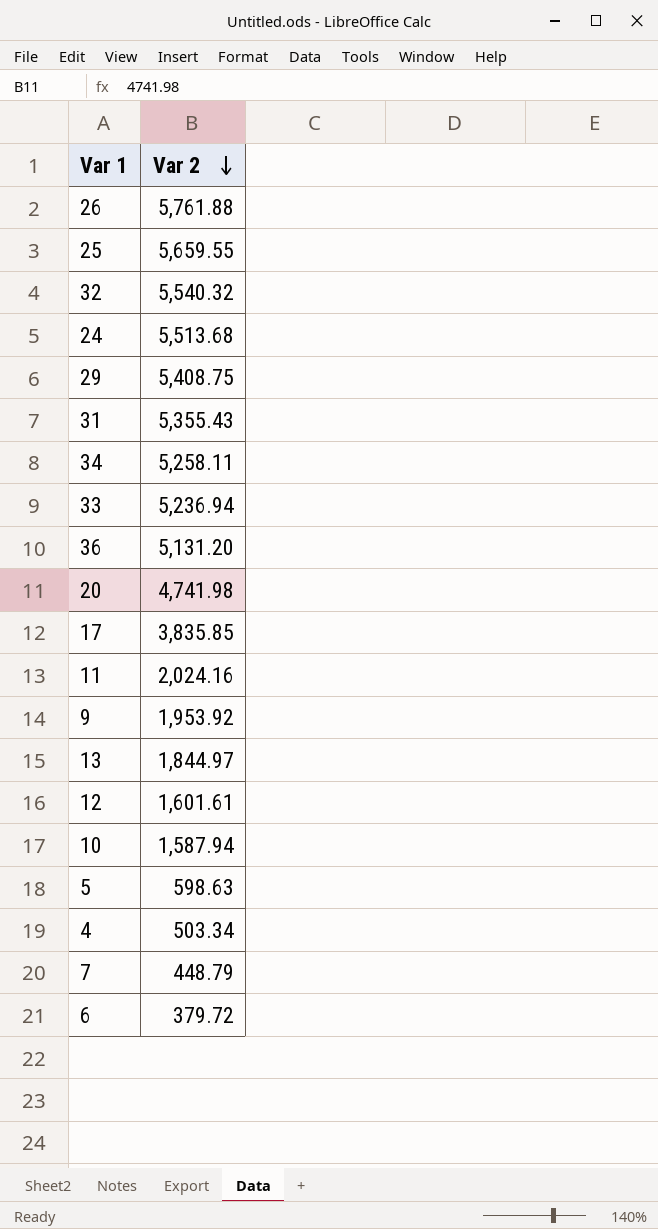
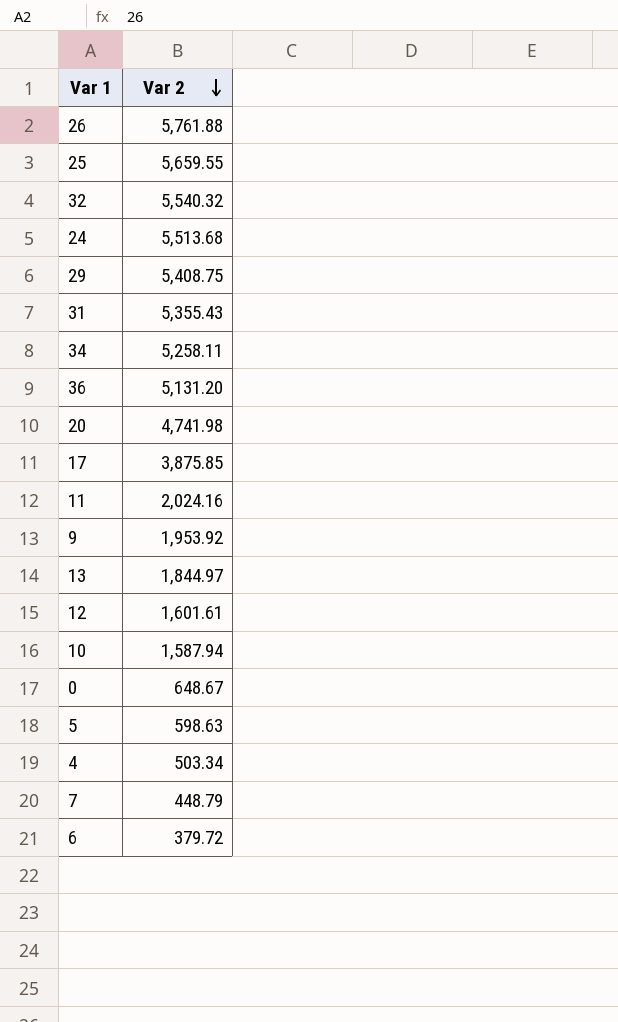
row 33: 5,236.94 -> none
17 | Var 2: 3,835.85 -> 3,875.85
row 0: none -> 648.67

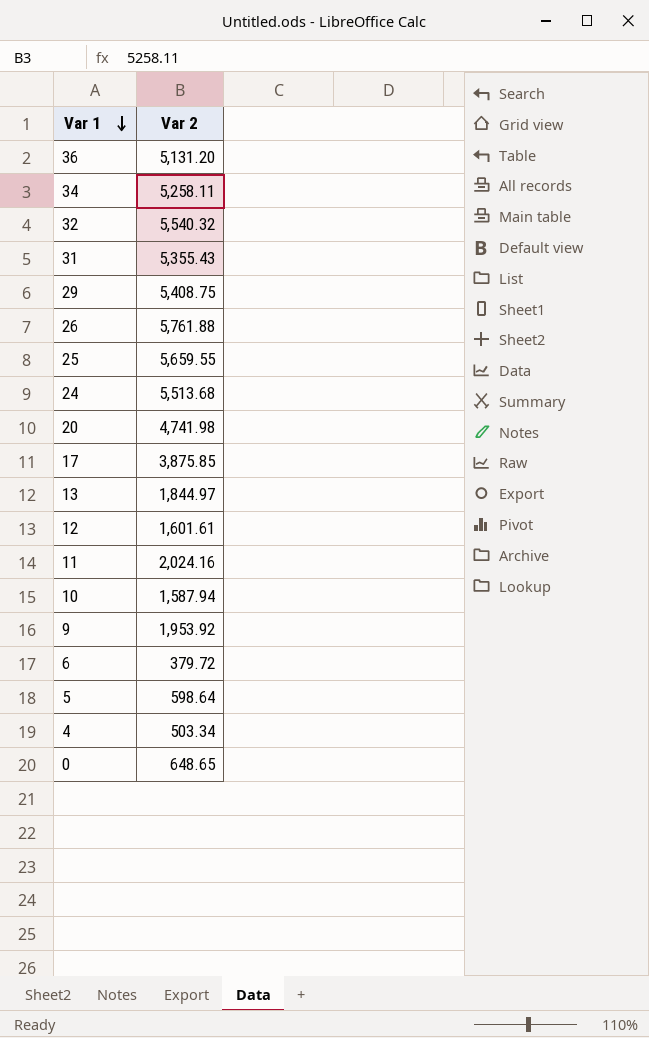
row order: Var 2 descending -> Var 1 descending
row 7: 448.79 -> none
5 | Var 2: 598.63 -> 598.64
0 | Var 2: 648.67 -> 648.65

